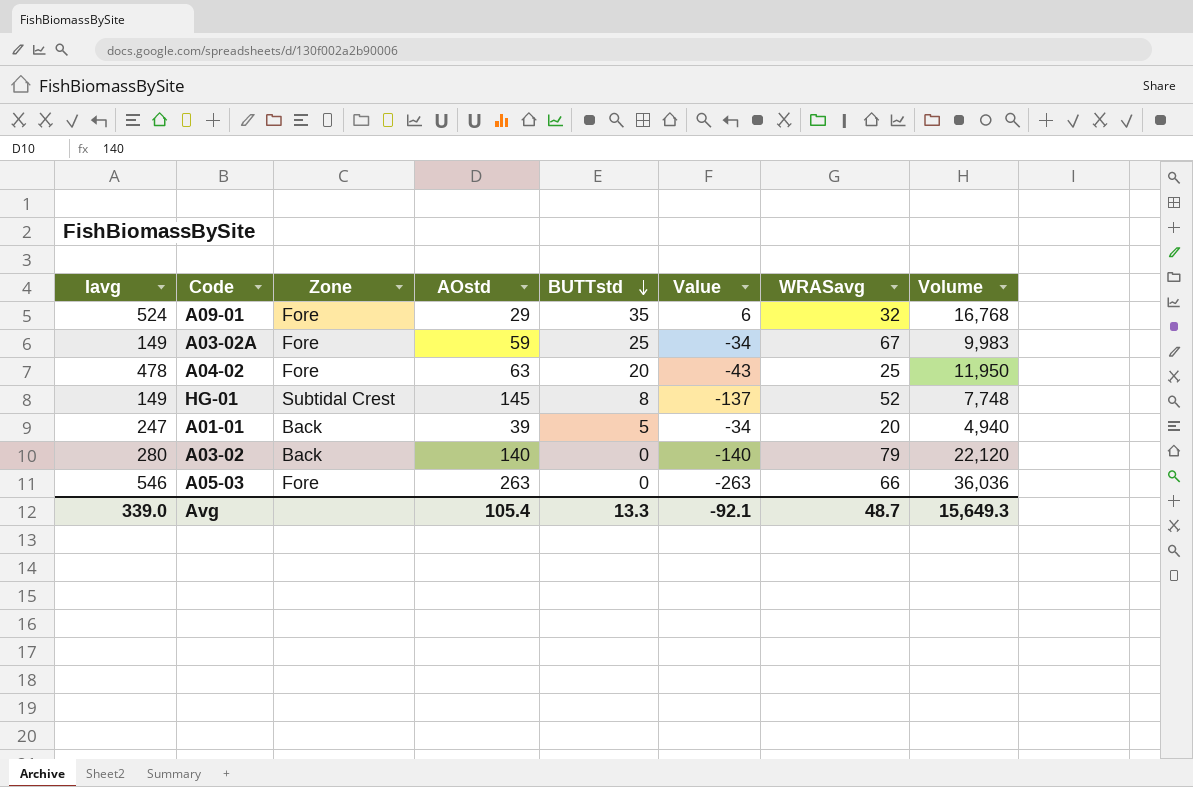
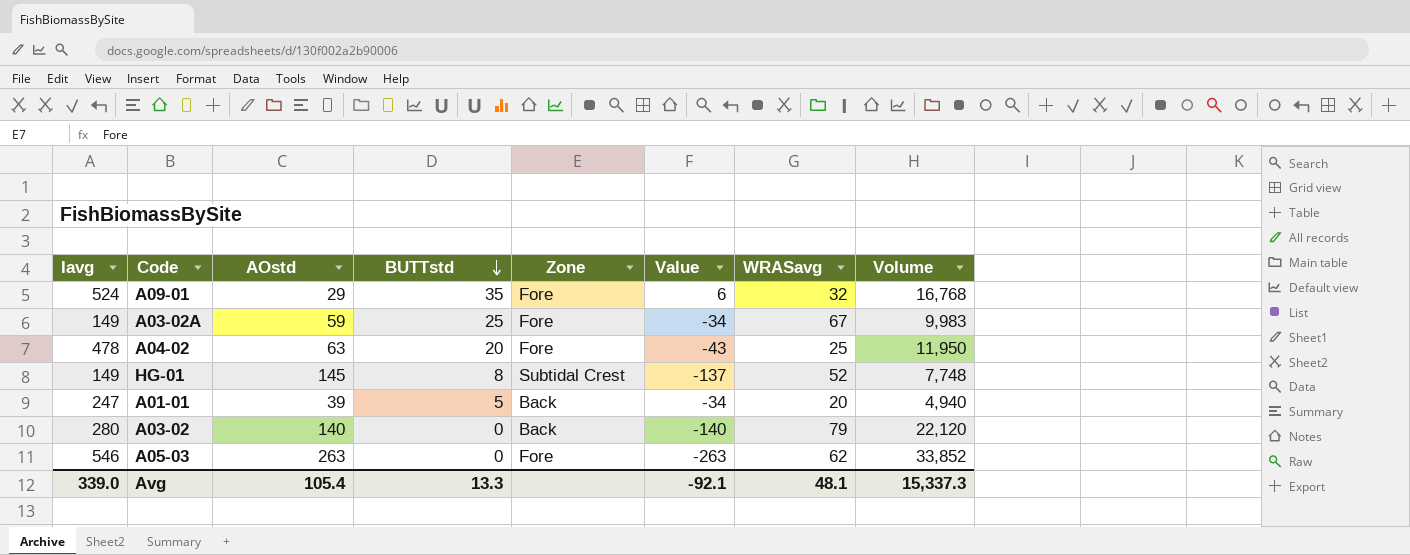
column Zone | position: 3 -> 5
A05-03 | WRASavg: 66 -> 62
A05-03 | Volume: 36,036 -> 33,852
Avg | WRASavg: 48.7 -> 48.1
Avg | Volume: 15,649.3 -> 15,337.3

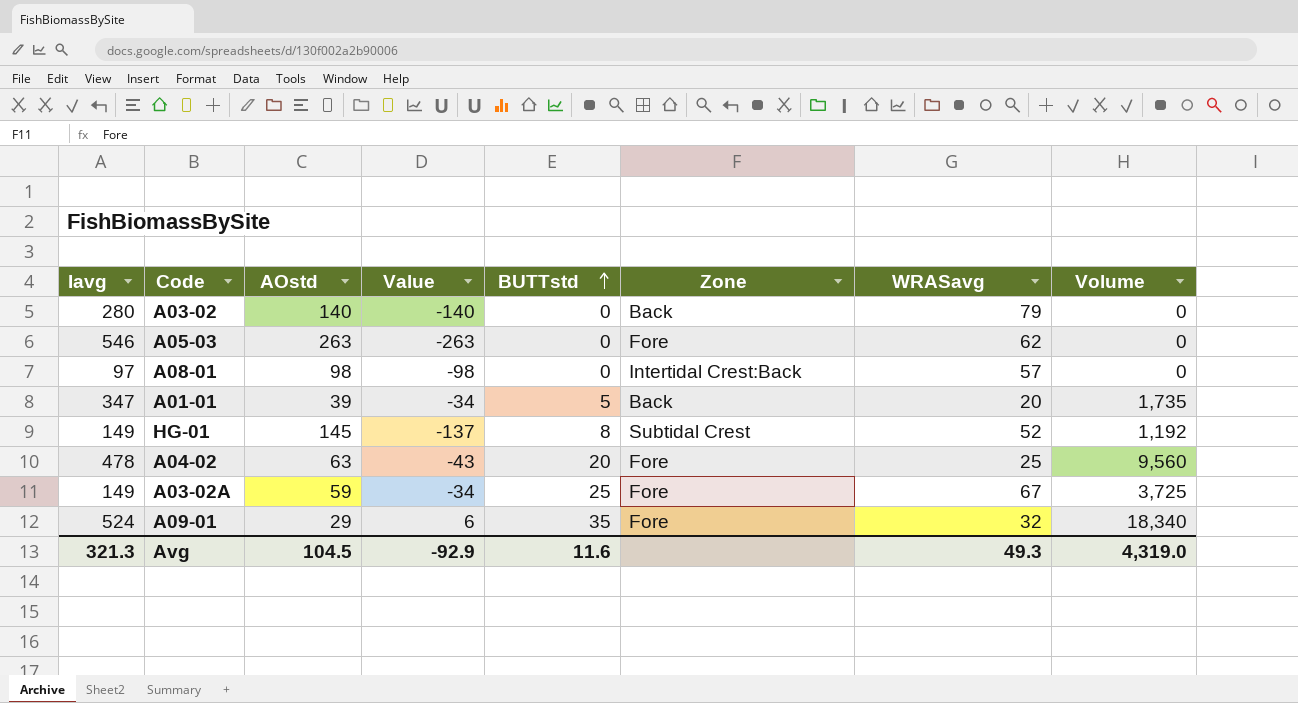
row order: BUTTstd descending -> BUTTstd ascending
column Value | position: 6 -> 4
column Volume | formula: [Iavg] * [WRASavg] -> [Iavg] * [BUTTstd]
row A08-01: none -> 97 | 98 | -98 | 0 | Intertidal Crest:Back | 57 | 0
A01-01 | Iavg: 247 -> 347
Avg | Iavg: 339.0 -> 321.3
Avg | AOstd: 105.4 -> 104.5
Avg | Value: -92.1 -> -92.9
Avg | BUTTstd: 13.3 -> 11.6
Avg | WRASavg: 48.1 -> 49.3
Avg | Volume: 15,337.3 -> 4,319.0

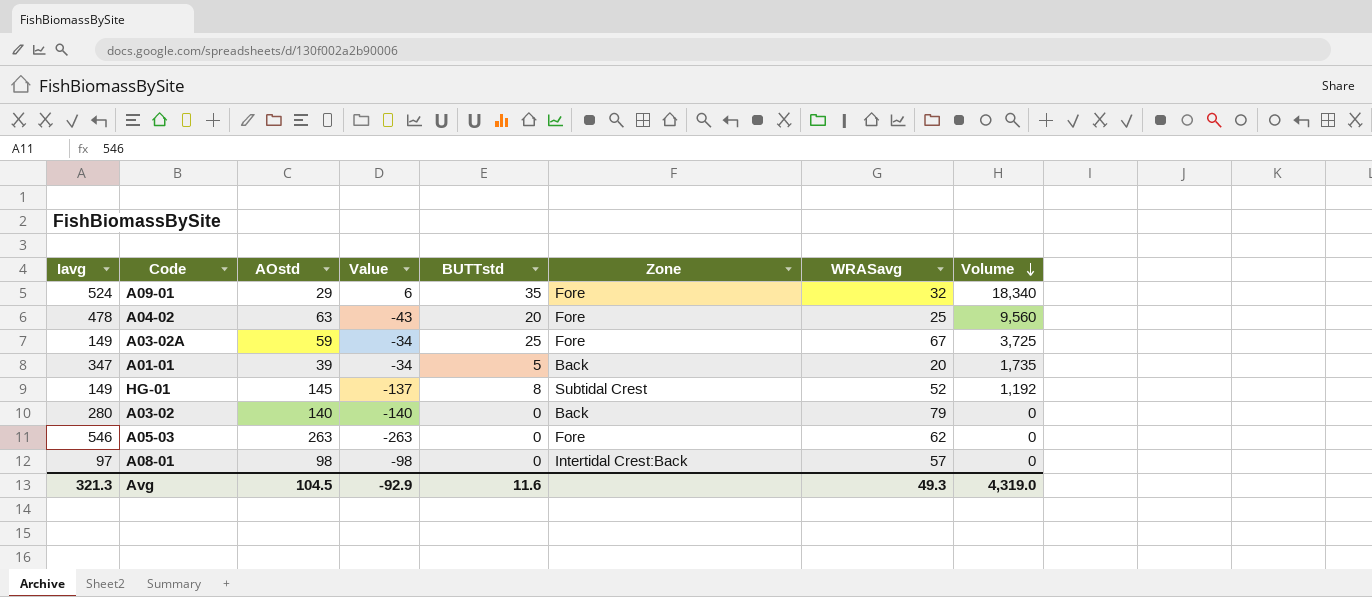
row order: BUTTstd ascending -> Volume descending

